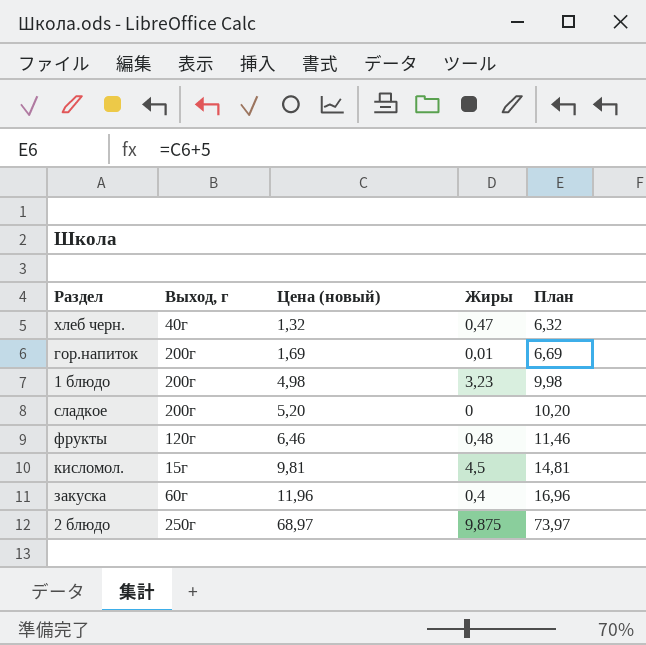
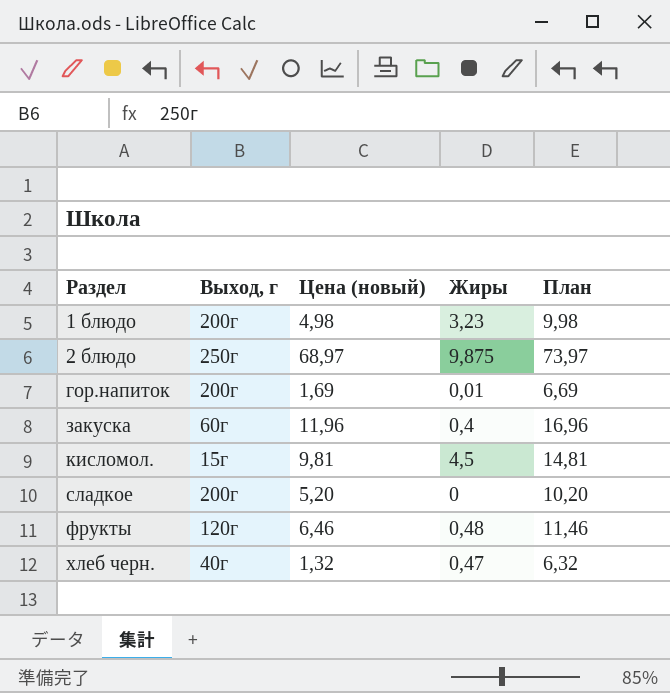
row order: Цена (новый) ascending -> Раздел ascending

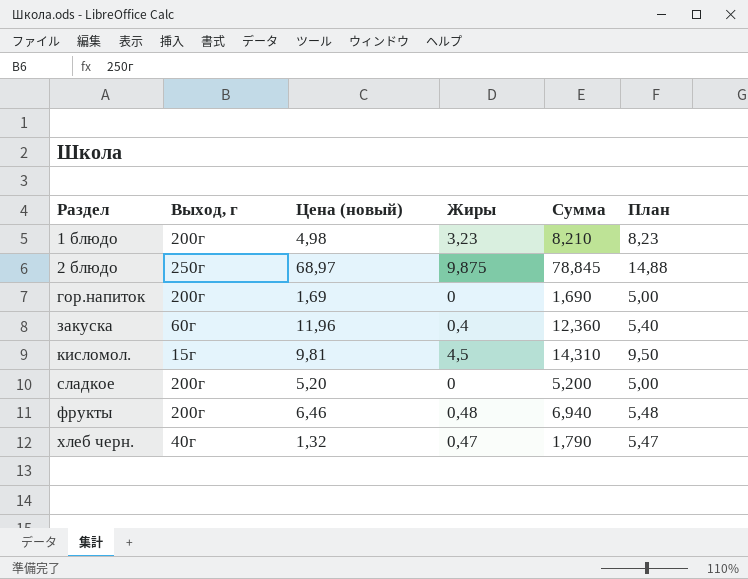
column Сумма | formula: none -> [Цена (новый)] + [Жиры]
column План | formula: [Цена (новый)] + 5 -> [Жиры] + 5
гор.напиток | Жиры: 0,01 -> 0
фрукты | Выход, г: 120г -> 200г

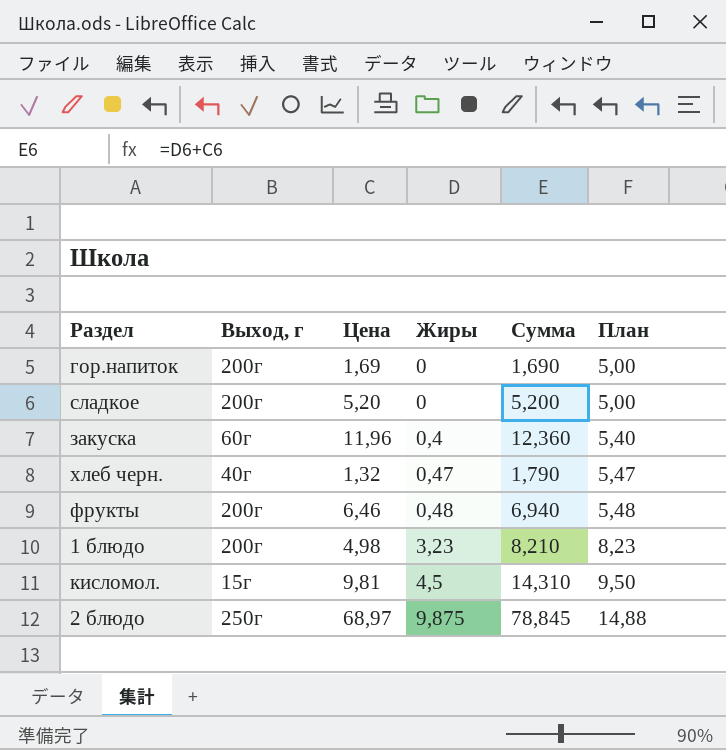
row order: Раздел ascending -> Жиры ascending
column name: Цена (новый) -> Цена

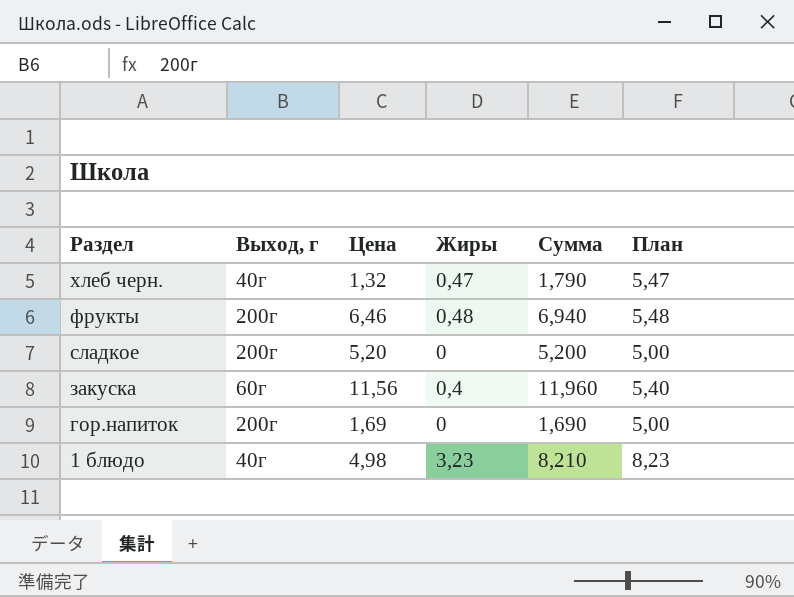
row order: Жиры ascending -> Раздел descending
row кисломол.: 15г | 9,81 | 4,5 | 14,310 | 9,50 -> none
row 2 блюдо: 250г | 68,97 | 9,875 | 78,845 | 14,88 -> none
закуска | Цена: 11,96 -> 11,56
закуска | Сумма: 12,360 -> 11,960
1 блюдо | Выход, г: 200г -> 40г

